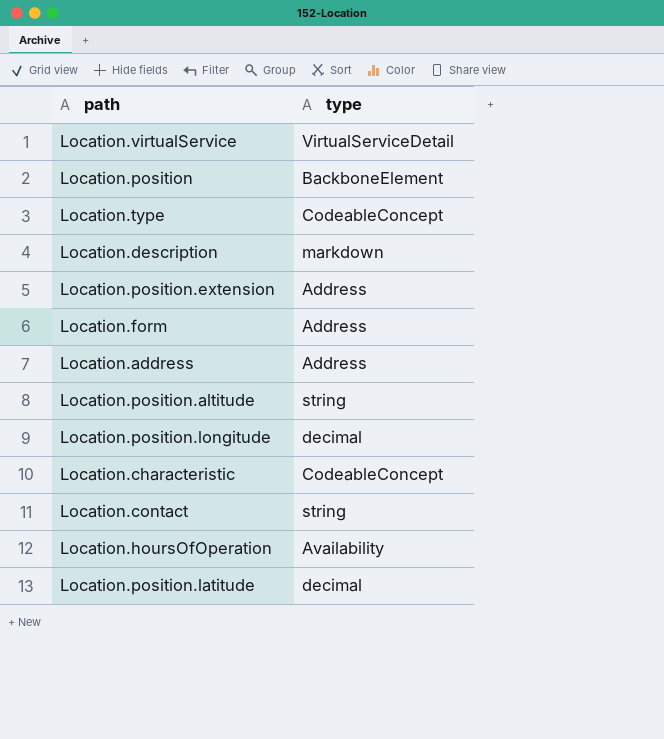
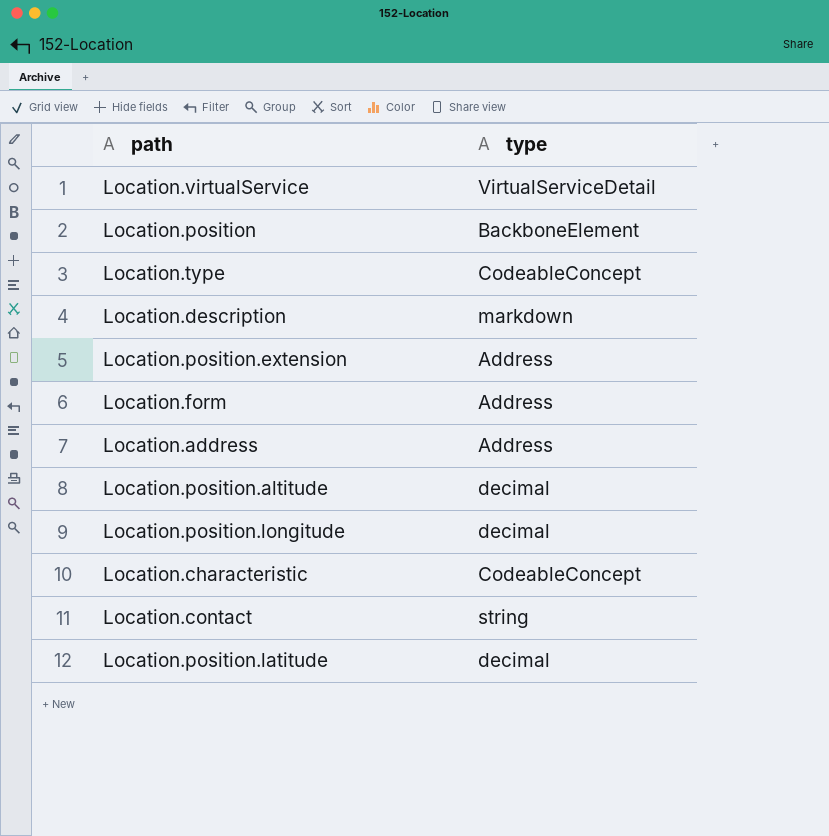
row Location.hoursOfOperation: Availability -> none
Location.position.altitude | type: string -> decimal

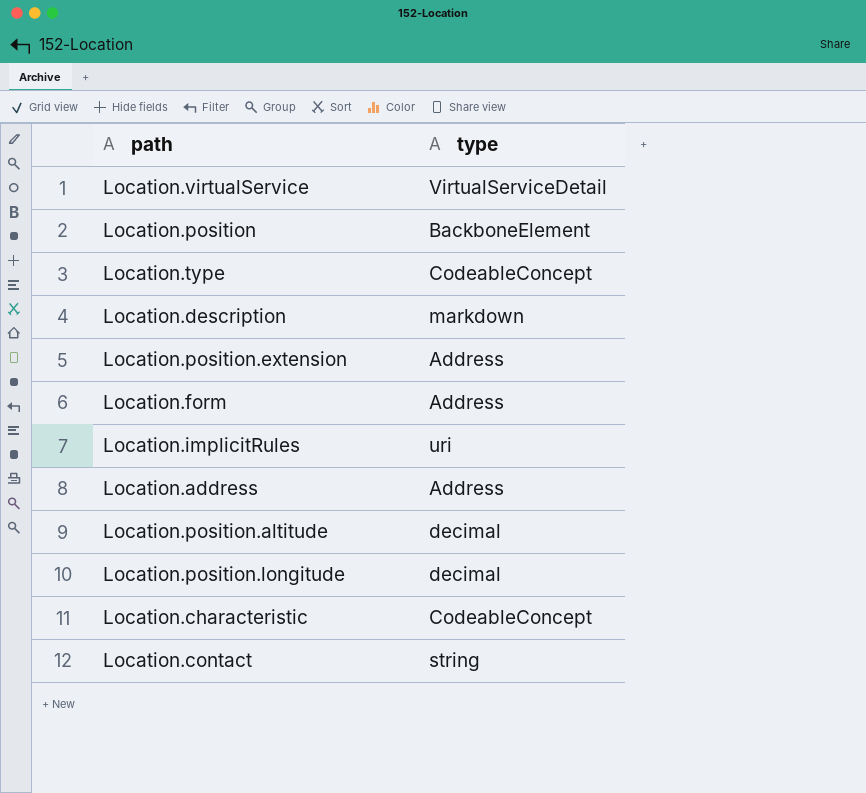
row Location.position.latitude: decimal -> none
row Location.implicitRules: none -> uri

